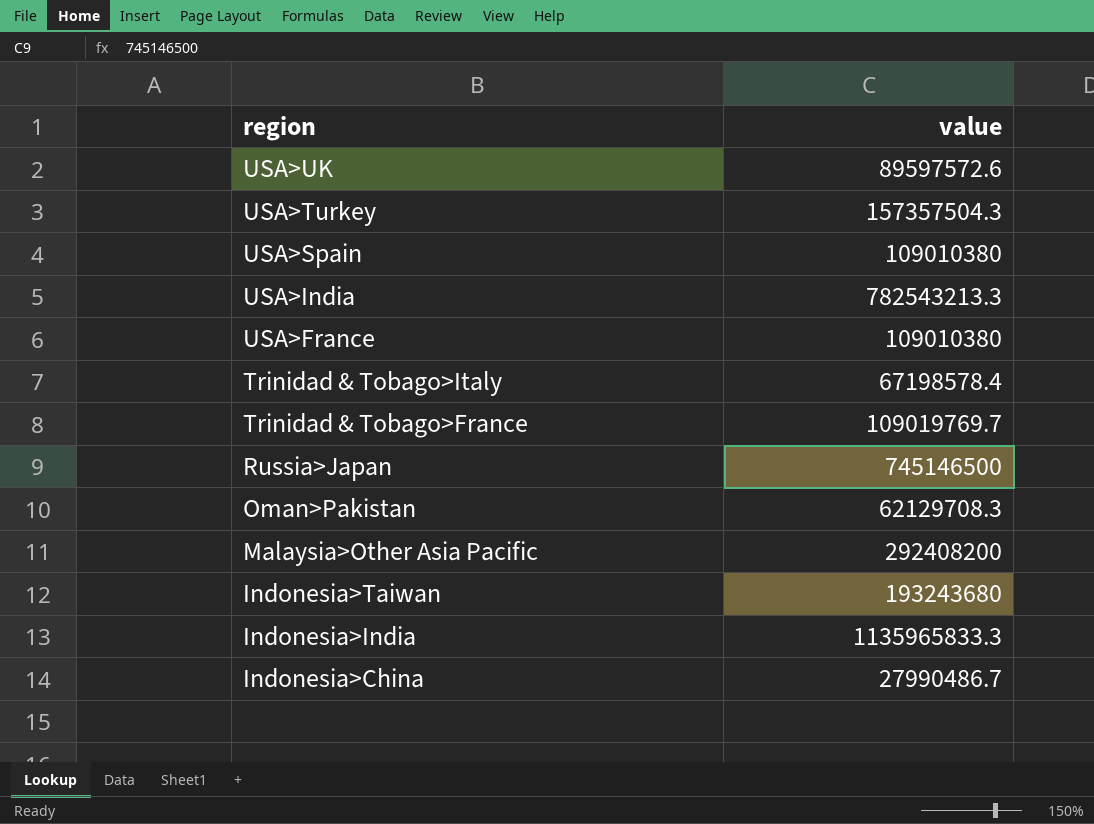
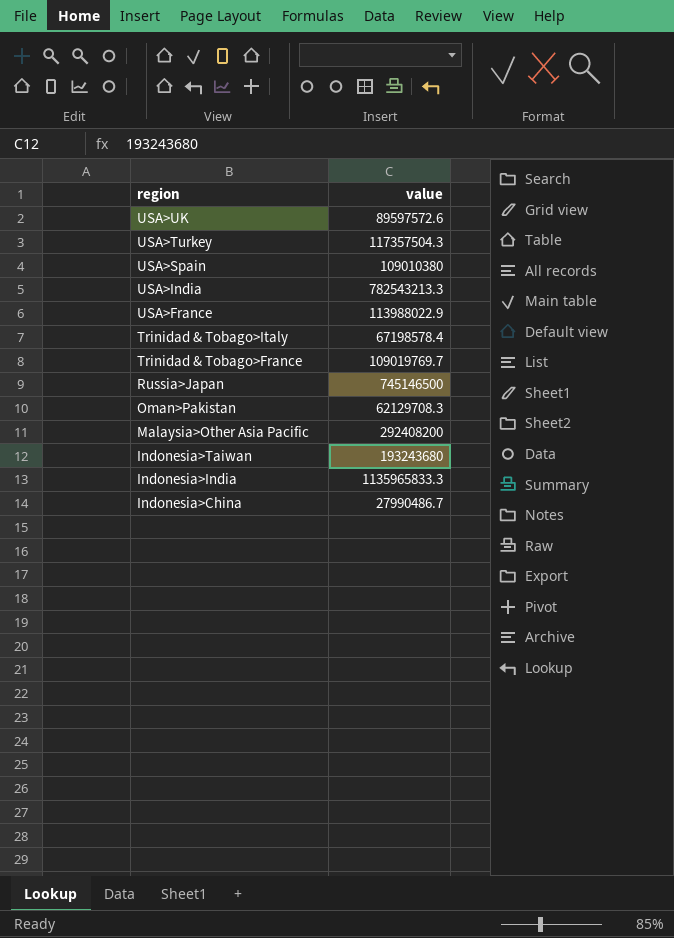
USA>Turkey | value: 157357504.3 -> 117357504.3
USA>France | value: 109010380 -> 113988022.9

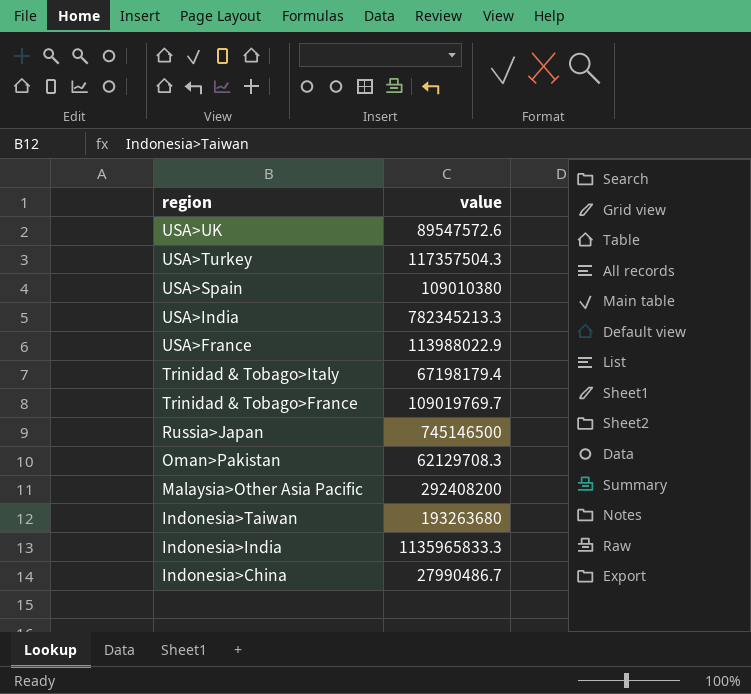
USA>UK | value: 89597572.6 -> 89547572.6
USA>India | value: 782543213.3 -> 782345213.3
Trinidad & Tobago>Italy | value: 67198578.4 -> 67198179.4
Indonesia>Taiwan | value: 193243680 -> 193263680

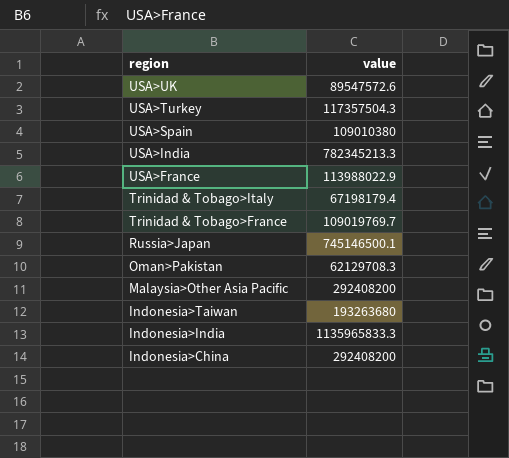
Russia>Japan | value: 745146500 -> 745146500.1
Indonesia>China | value: 27990486.7 -> 292408200

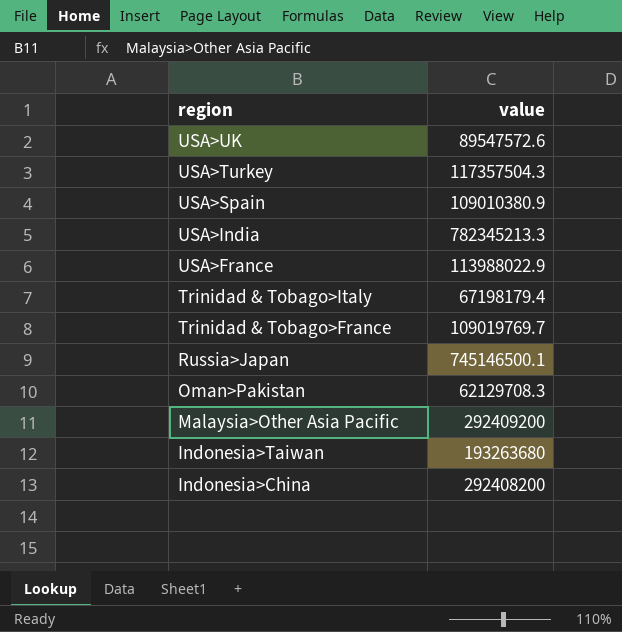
row Indonesia>India: 1135965833.3 -> none
USA>Spain | value: 109010380 -> 109010380.9
Malaysia>Other Asia Pacific | value: 292408200 -> 292409200

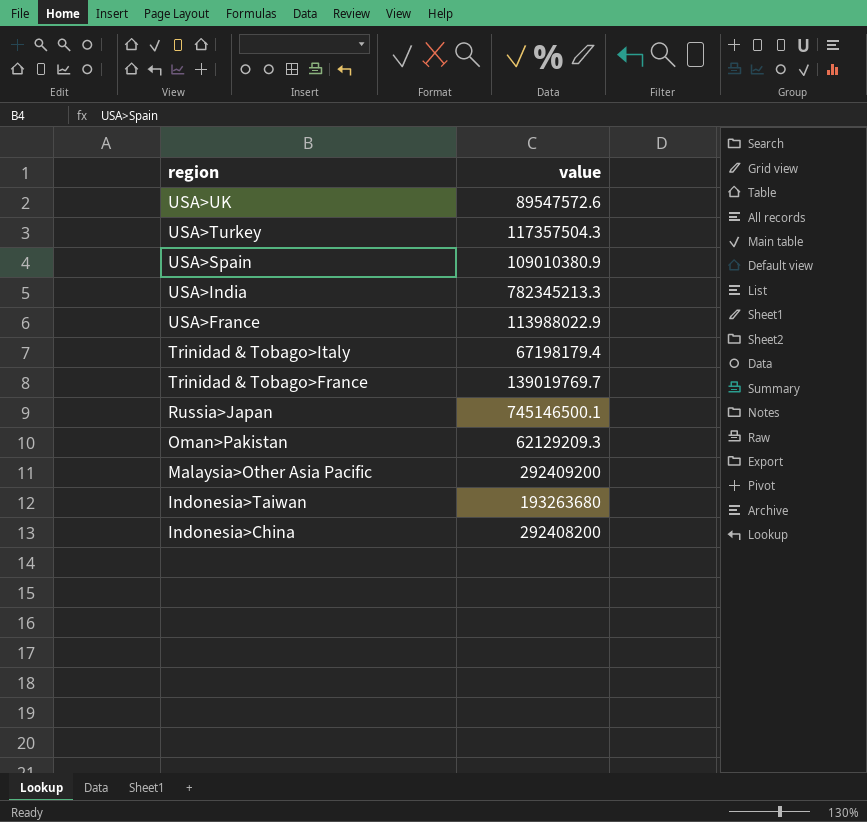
Trinidad & Tobago>France | value: 109019769.7 -> 139019769.7
Oman>Pakistan | value: 62129708.3 -> 62129209.3

